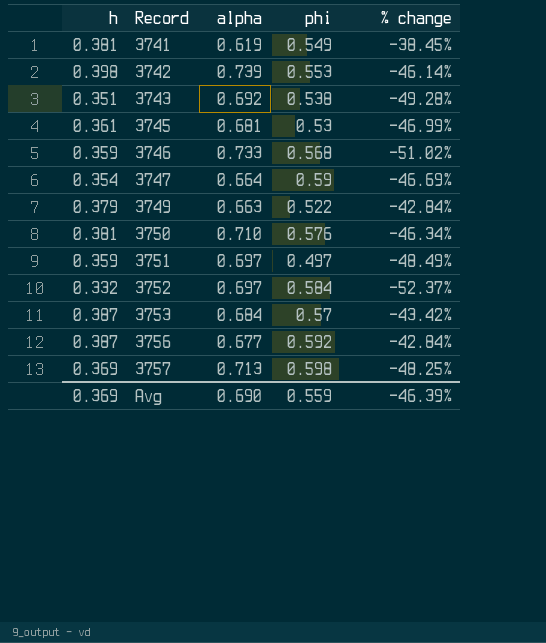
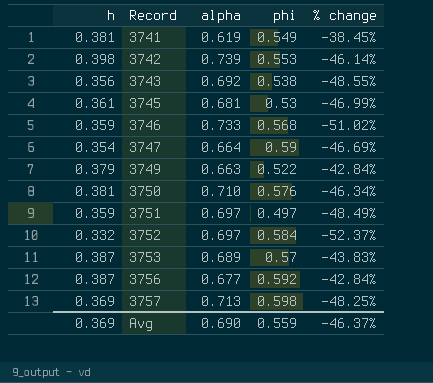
3743 | h: 0.351 -> 0.356
3743 | % change: -49.28% -> -48.55%
3753 | alpha: 0.684 -> 0.689
3753 | % change: -43.42% -> -43.83%
Avg | % change: -46.39% -> -46.37%

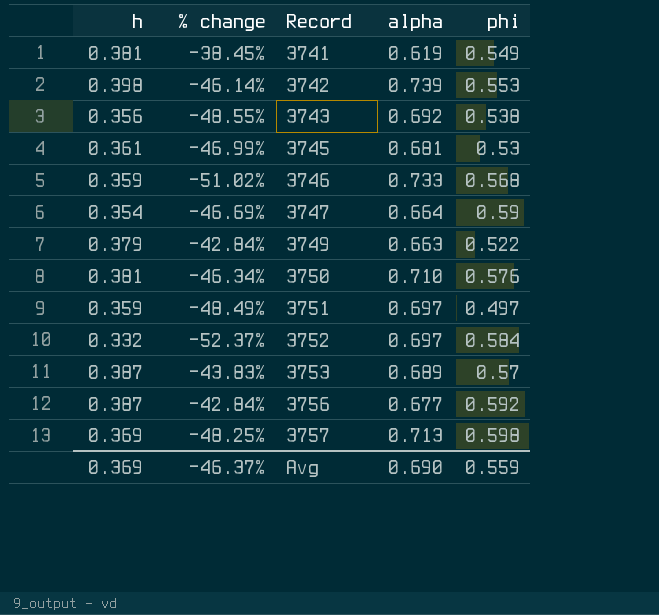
column % change | position: 5 -> 2

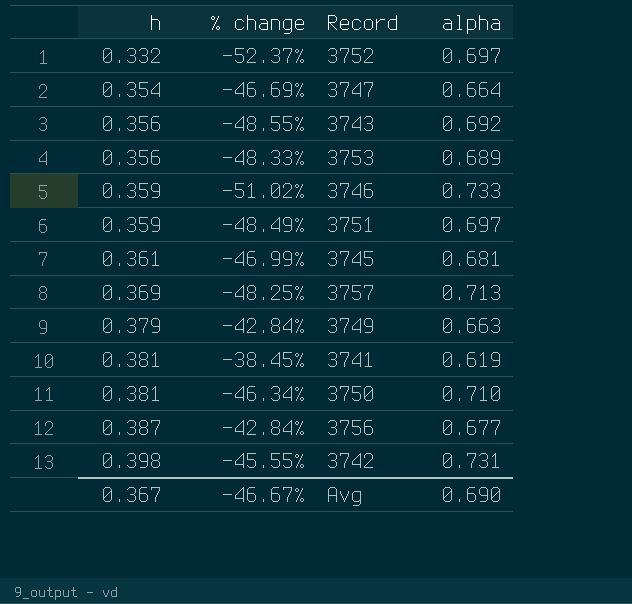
row order: Record ascending -> h ascending
column phi | position: 5 -> none
3753 | h: 0.387 -> 0.356
3753 | % change: -43.83% -> -48.33%
3742 | % change: -46.14% -> -45.55%
3742 | alpha: 0.739 -> 0.731
Avg | h: 0.369 -> 0.367
Avg | % change: -46.37% -> -46.67%

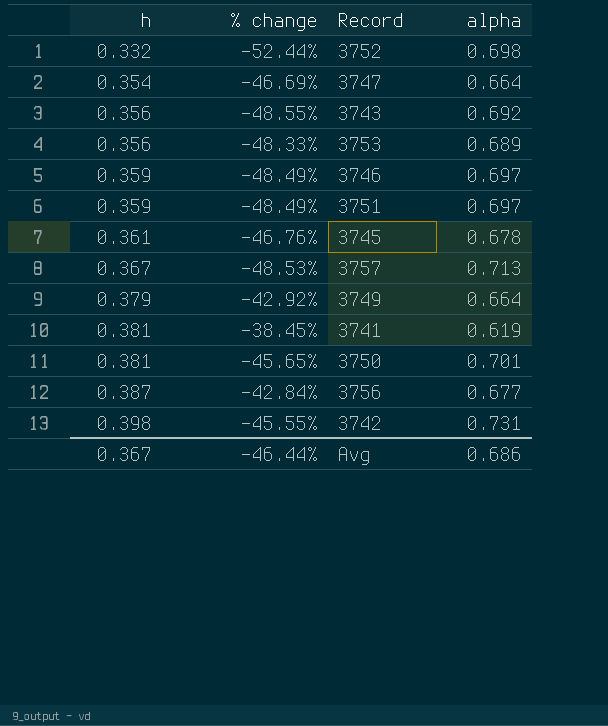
3752 | % change: -52.37% -> -52.44%
3752 | alpha: 0.697 -> 0.698
3746 | % change: -51.02% -> -48.49%
3746 | alpha: 0.733 -> 0.697
3745 | % change: -46.99% -> -46.76%
3745 | alpha: 0.681 -> 0.678
3757 | h: 0.369 -> 0.367
3757 | % change: -48.25% -> -48.53%
3749 | % change: -42.84% -> -42.92%
3749 | alpha: 0.663 -> 0.664
3750 | % change: -46.34% -> -45.65%
3750 | alpha: 0.710 -> 0.701
Avg | % change: -46.67% -> -46.44%
Avg | alpha: 0.690 -> 0.686

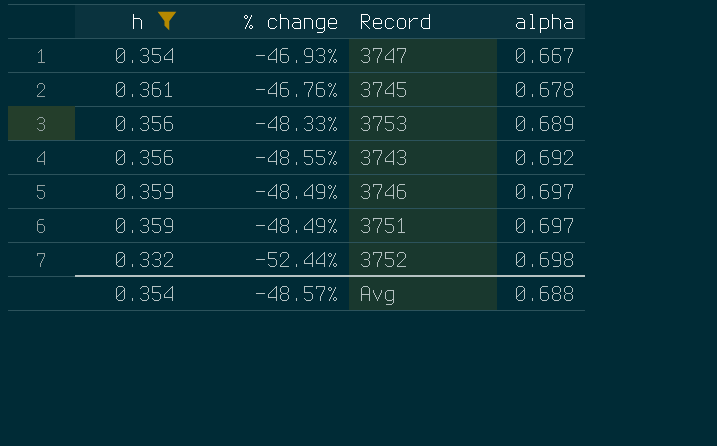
filter: none -> h <= 0.361
row order: h ascending -> alpha ascending
3747 | % change: -46.69% -> -46.93%
3747 | alpha: 0.664 -> 0.667
Avg | h: 0.367 -> 0.354
Avg | % change: -46.44% -> -48.57%
Avg | alpha: 0.686 -> 0.688

